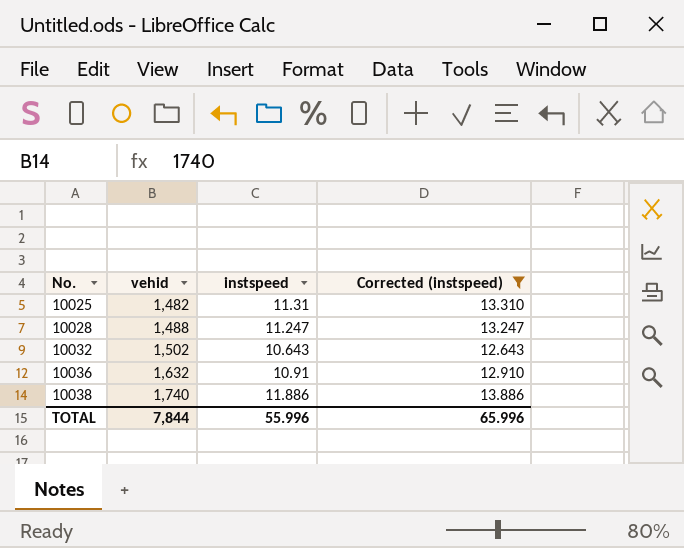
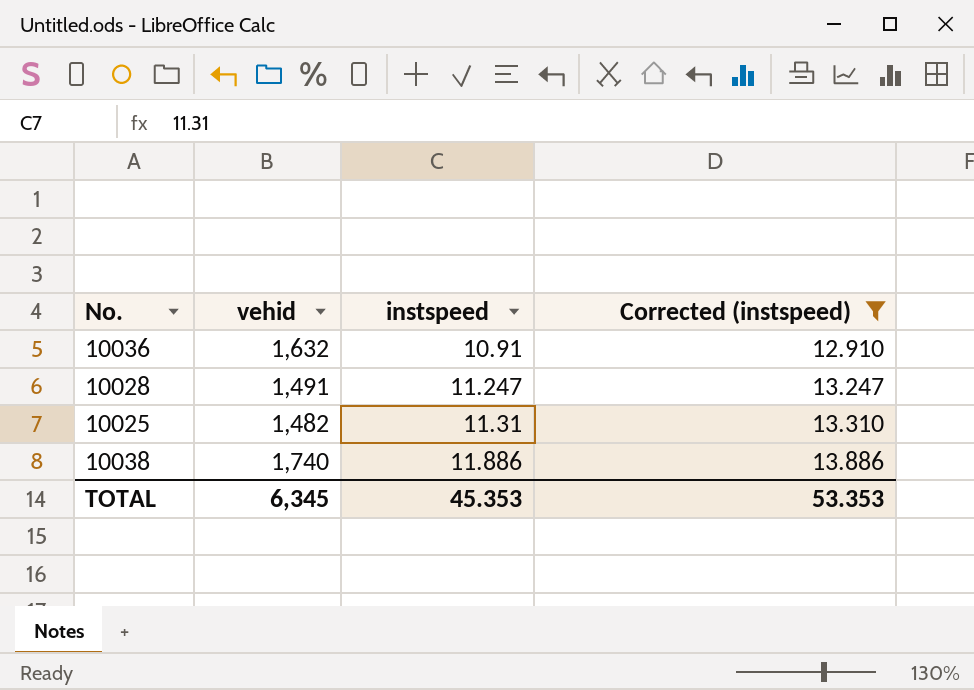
row order: No. ascending -> instspeed ascending
row 10032: 1,502 | 10.643 | 12.643 -> none
10028 | vehid: 1,488 -> 1,491
TOTAL | vehid: 7,844 -> 6,345
TOTAL | instspeed: 55.996 -> 45.353
TOTAL | Corrected (instspeed): 65.996 -> 53.353

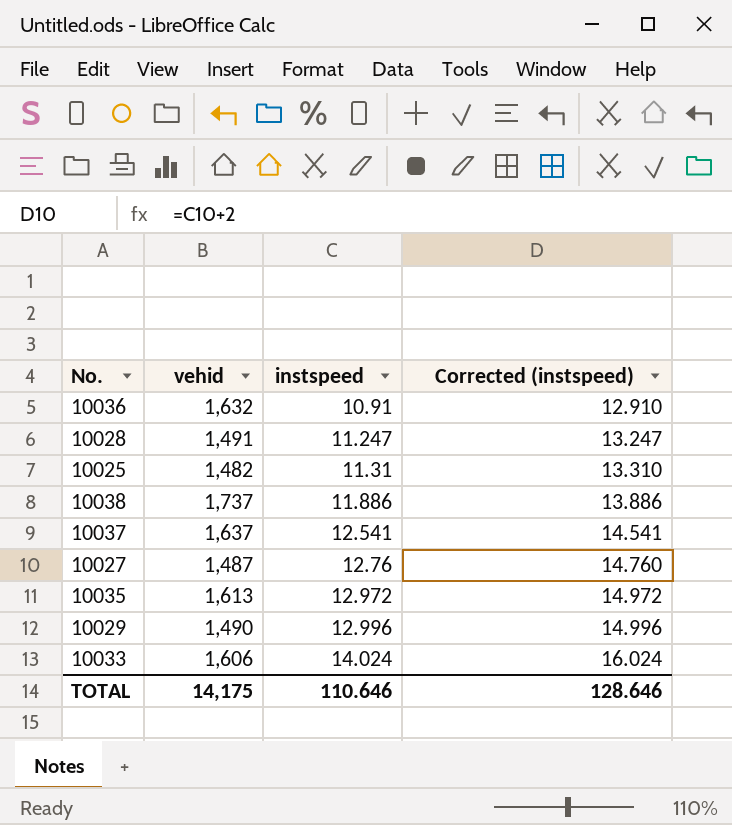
filter: Corrected (instspeed) <= 13.886 -> none
10038 | vehid: 1,740 -> 1,737
TOTAL | vehid: 6,345 -> 14,175
TOTAL | instspeed: 45.353 -> 110.646
TOTAL | Corrected (instspeed): 53.353 -> 128.646

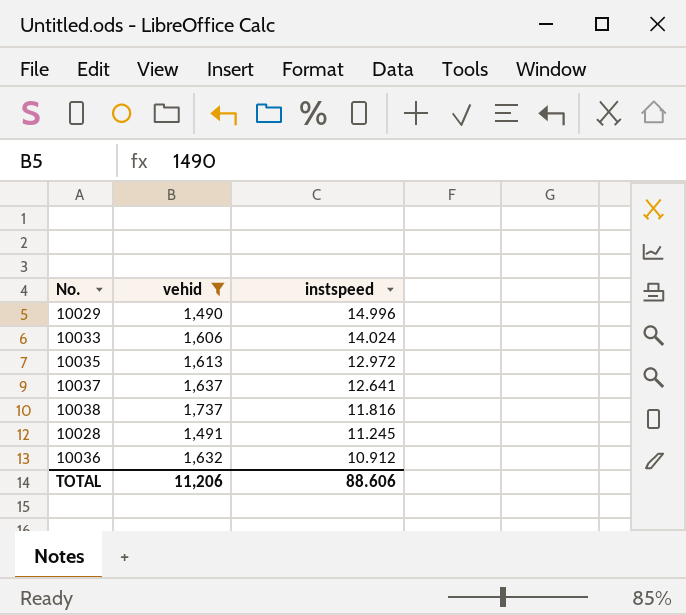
filter: none -> vehid >= 1,490
row order: instspeed ascending -> instspeed descending
column Corrected (instspeed) | formula: [instspeed] + 2 -> none
10029 | instspeed: 12.996 -> 14.996
10037 | instspeed: 12.541 -> 12.641
10038 | instspeed: 11.886 -> 11.816
10028 | instspeed: 11.247 -> 11.245
10036 | instspeed: 10.91 -> 10.912
TOTAL | vehid: 14,175 -> 11,206
TOTAL | instspeed: 110.646 -> 88.606

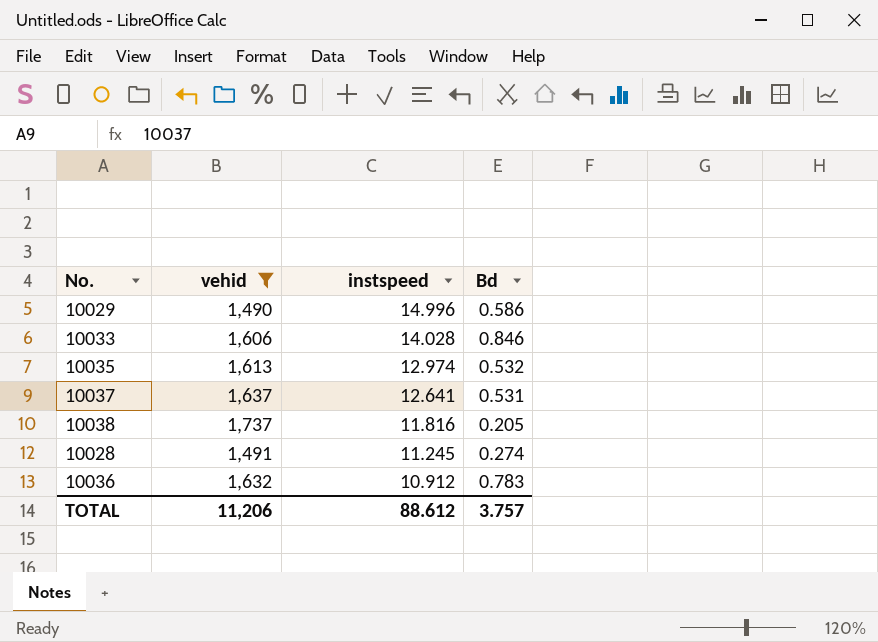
column Bd | position: none -> 4
10033 | instspeed: 14.024 -> 14.028
10035 | instspeed: 12.972 -> 12.974
TOTAL | instspeed: 88.606 -> 88.612

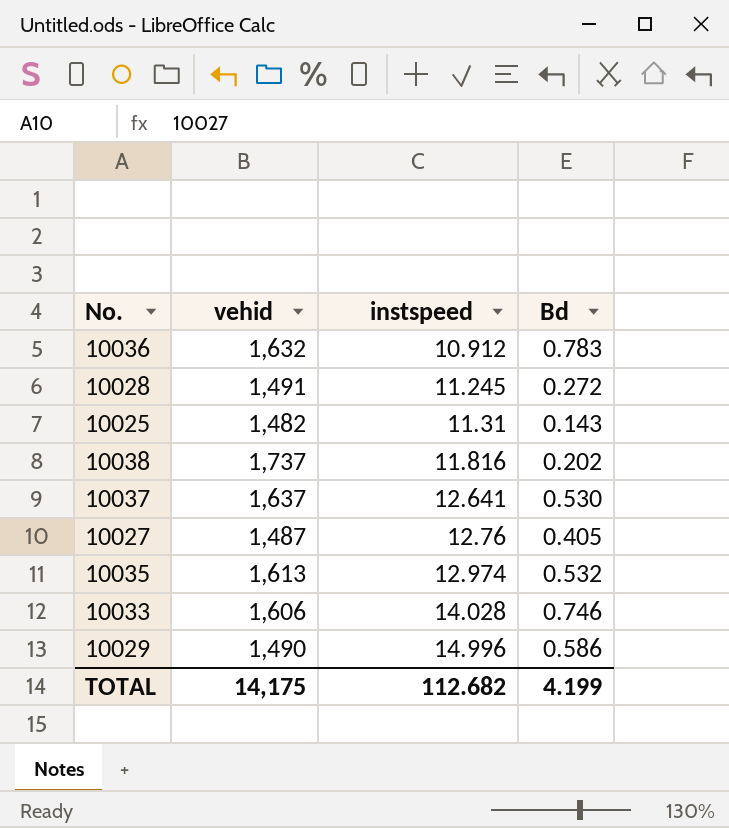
filter: vehid >= 1,490 -> none
row order: instspeed descending -> instspeed ascending
10028 | Bd: 0.274 -> 0.272
10038 | Bd: 0.205 -> 0.202
10037 | Bd: 0.531 -> 0.530
10033 | Bd: 0.846 -> 0.746
TOTAL | vehid: 11,206 -> 14,175
TOTAL | instspeed: 88.612 -> 112.682
TOTAL | Bd: 3.757 -> 4.199

